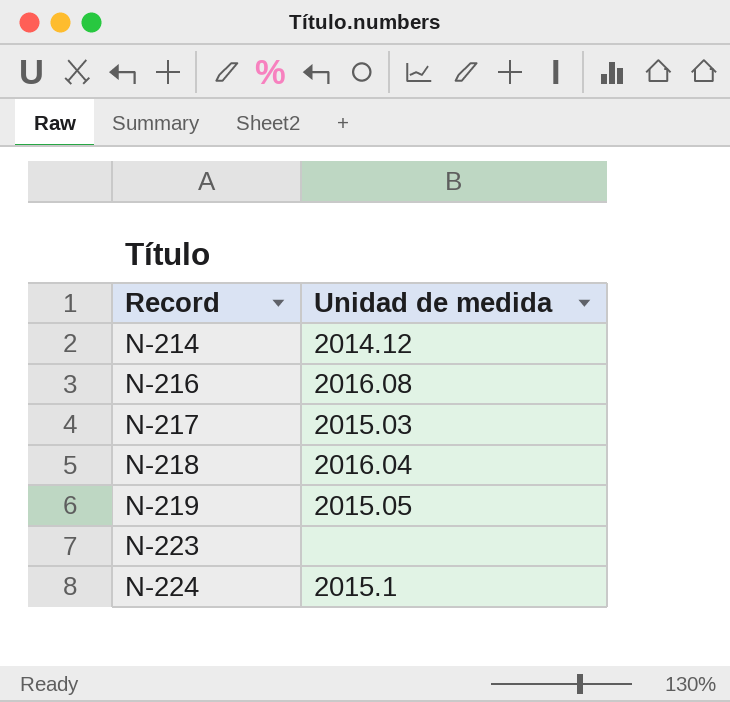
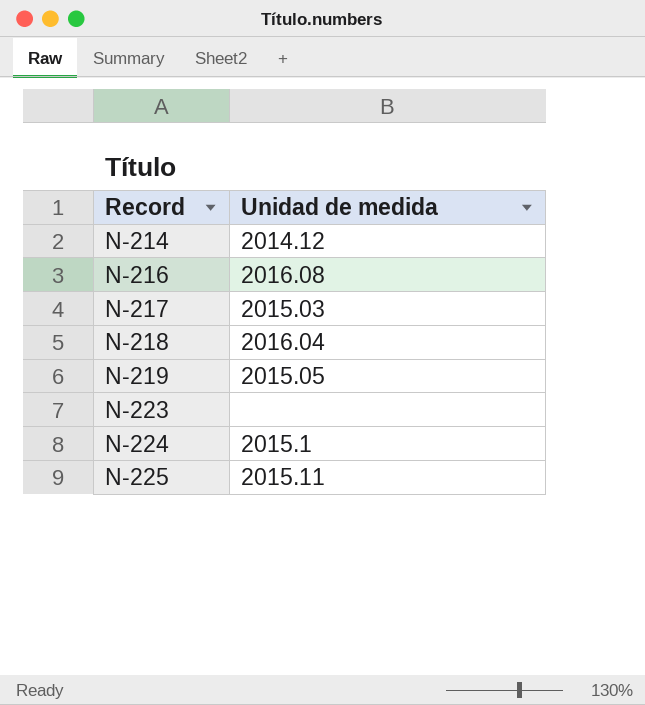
row N-225: none -> 2015.11

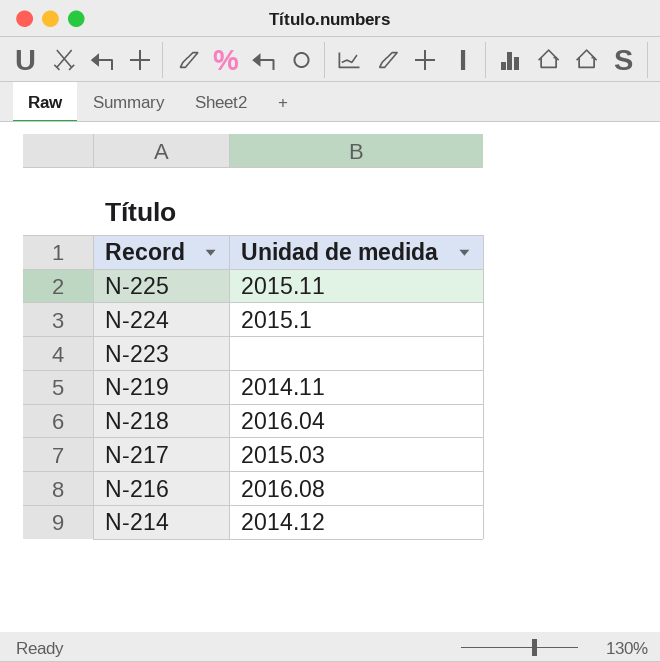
row order: Record ascending -> Record descending
N-219 | Unidad de medida: 2015.05 -> 2014.11

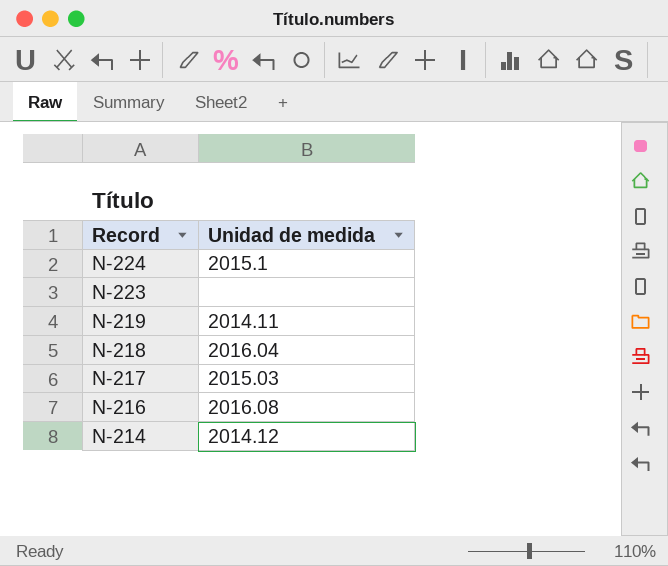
row N-225: 2015.11 -> none

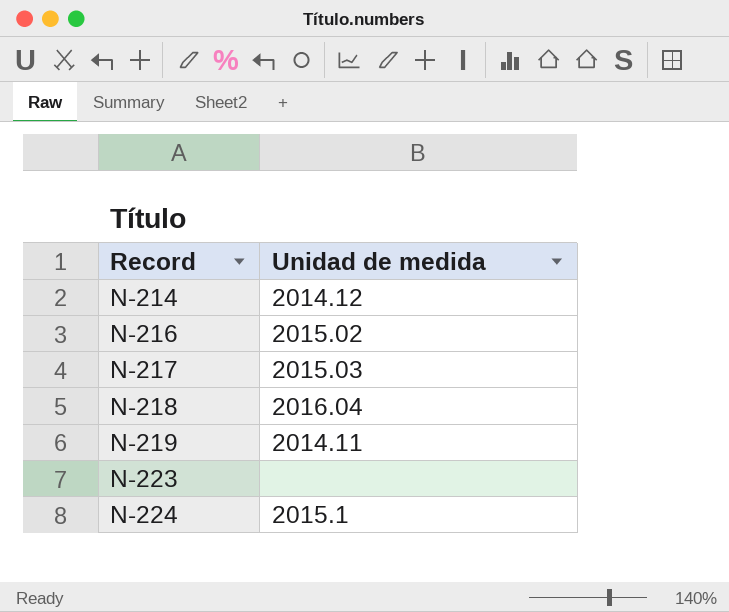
row order: Record descending -> Record ascending
N-216 | Unidad de medida: 2016.08 -> 2015.02

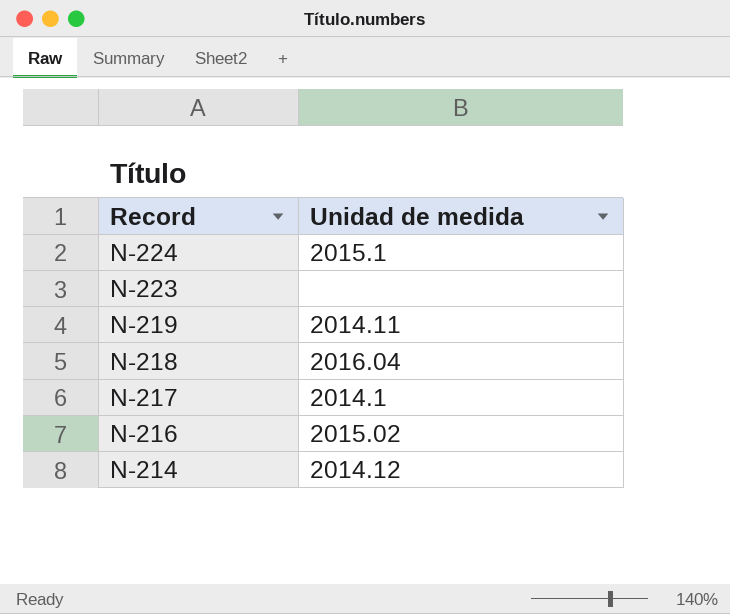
row order: Record ascending -> Record descending
N-217 | Unidad de medida: 2015.03 -> 2014.1

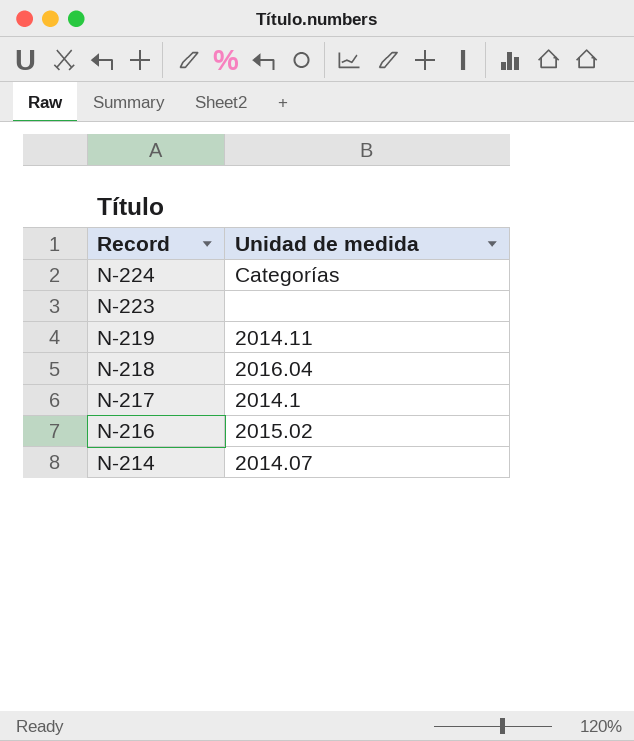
N-224 | Unidad de medida: 2015.1 -> Categorías
N-214 | Unidad de medida: 2014.12 -> 2014.07

